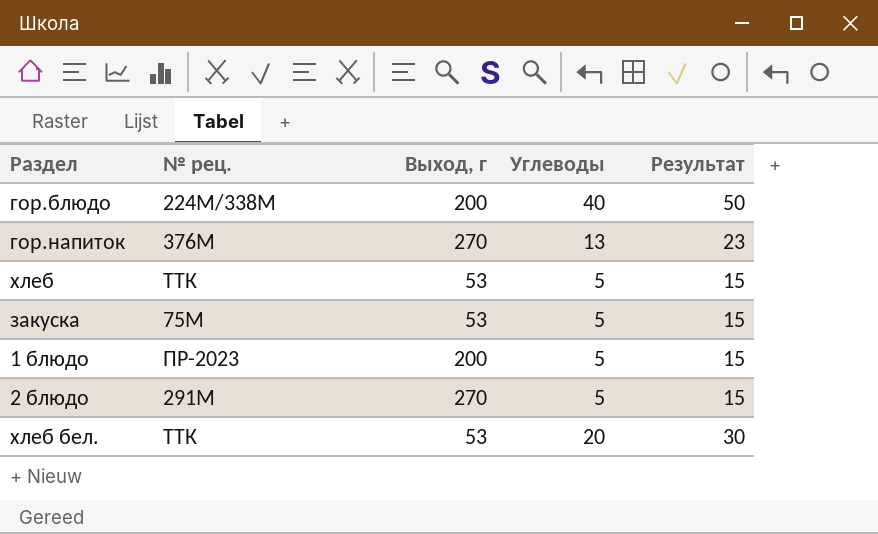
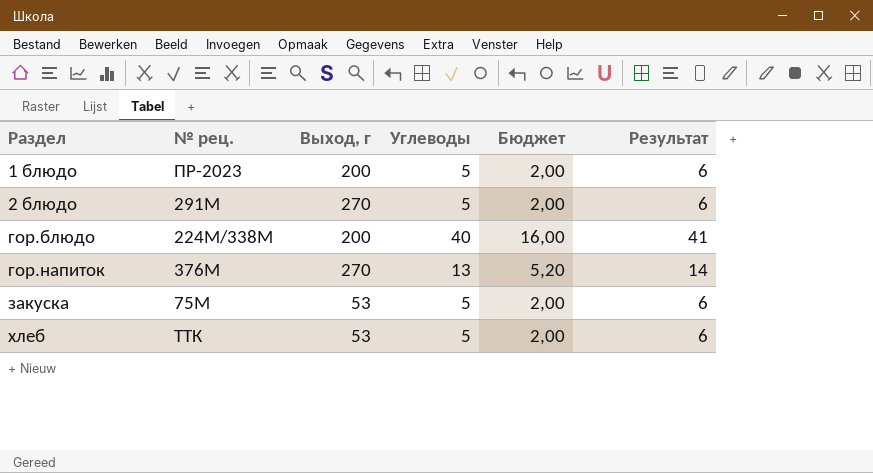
row order: none -> Раздел ascending
column Бюджет | formula: none -> [Углеводы] * 0,4
column Результат | formula: [Углеводы] + 10 -> [Углеводы] + 1
row хлеб бел.: ТТК | 53 | 20 | 30 -> none

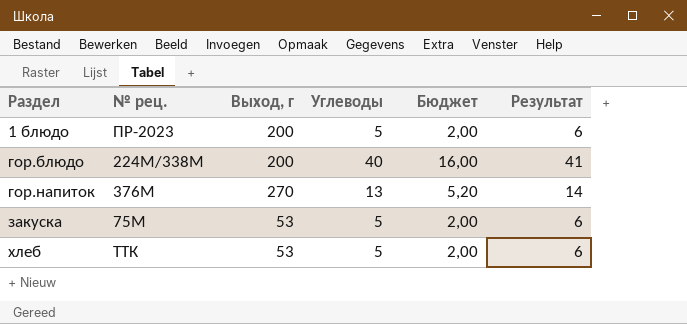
row 2 блюдо: 291М | 270 | 5 | 2,00 | 6 -> none

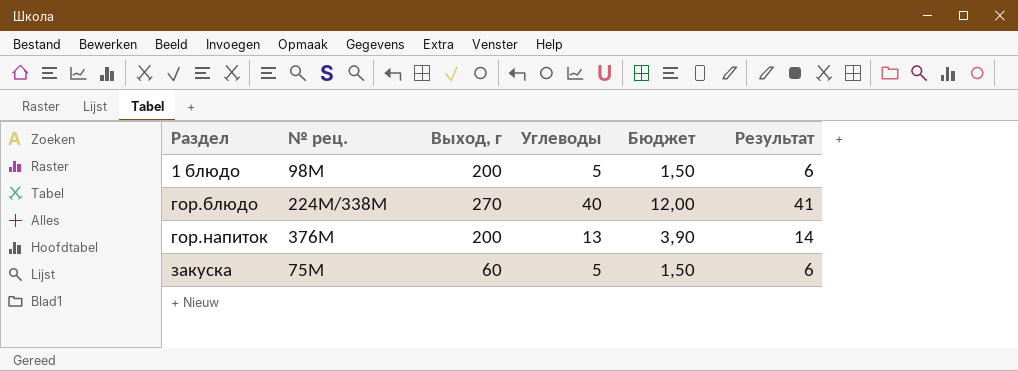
column Бюджет | formula: [Углеводы] * 0,4 -> [Углеводы] * 0,3
row хлеб: ТТК | 53 | 5 | 2,00 | 6 -> none
1 блюдо | № рец.: ПР-2023 -> 98М
гор.блюдо | Выход, г: 200 -> 270
гор.напиток | Выход, г: 270 -> 200
закуска | Выход, г: 53 -> 60

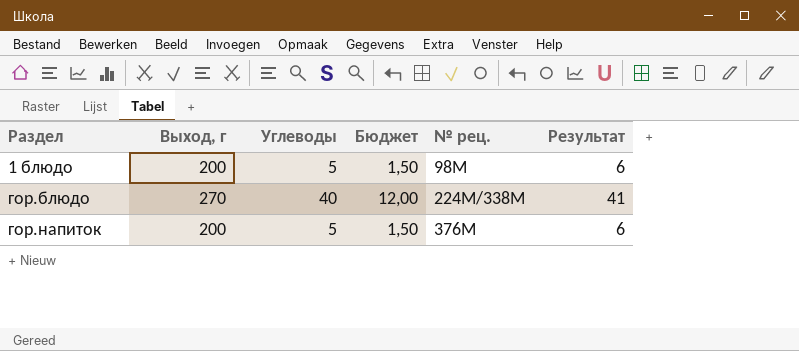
column № рец. | position: 2 -> 5
row закуска: 75М | 60 | 5 | 1,50 | 6 -> none
гор.напиток | Углеводы: 13 -> 5
гор.напиток | Бюджет: 3,90 -> 1,50
гор.напиток | Результат: 14 -> 6

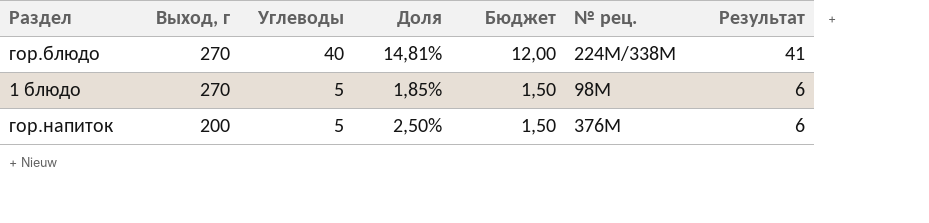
row order: Раздел ascending -> Выход, г descending
column Доля | formula: none -> [Углеводы] / [Выход, г]
1 блюдо | Выход, г: 200 -> 270

